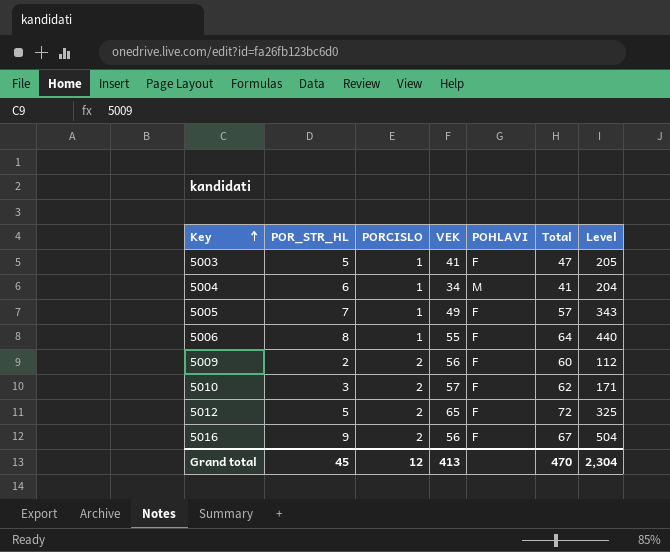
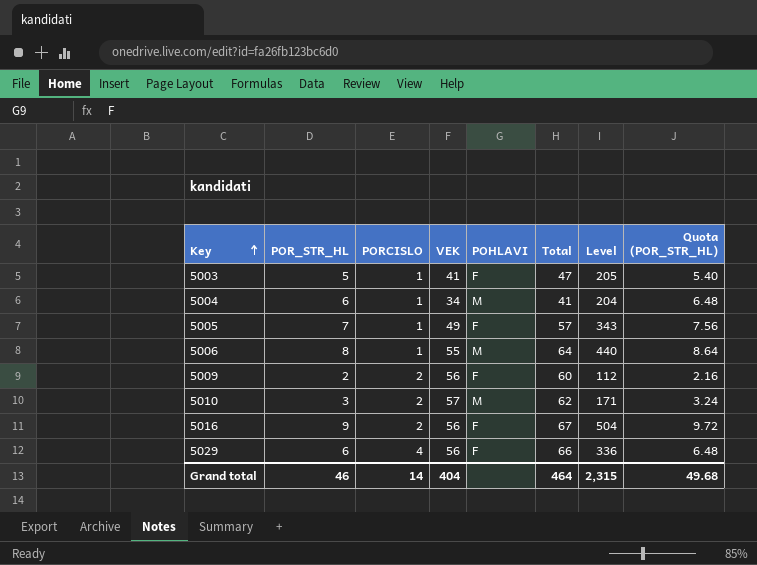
column Quota (POR_STR_HL) | formula: none -> [POR_STR_HL] * 1.08
row 5012: 5 | 2 | 65 | F | 72 | 325 -> none
5006 | POHLAVI: F -> M
5010 | POHLAVI: F -> M
row 5029: none -> 6 | 4 | 56 | F | 66 | 336 | 6.48
Grand total | POR_STR_HL: 45 -> 46
Grand total | PORCISLO: 12 -> 14
Grand total | VEK: 413 -> 404
Grand total | Total: 470 -> 464
Grand total | Level: 2,304 -> 2,315

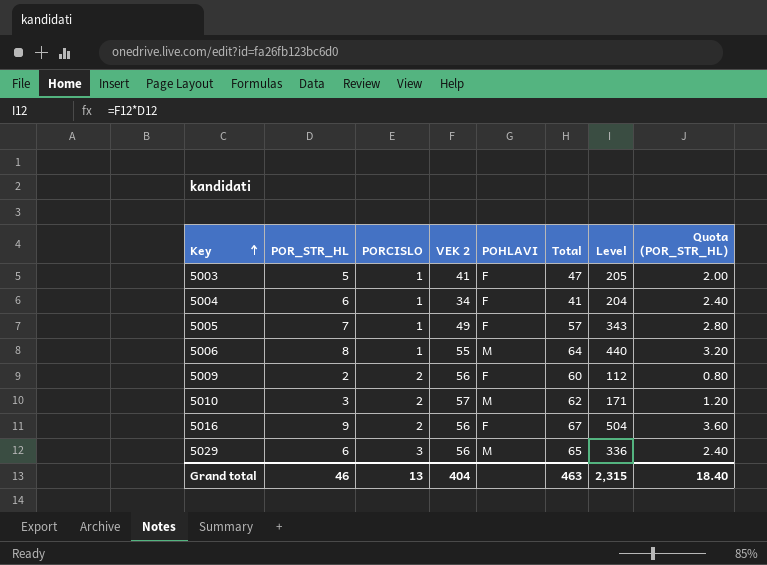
column name: VEK -> VEK 2
column Quota (POR_STR_HL) | formula: [POR_STR_HL] * 1.08 -> [POR_STR_HL] * 0.4
5004 | POHLAVI: M -> F
5029 | PORCISLO: 4 -> 3
5029 | POHLAVI: F -> M
5029 | Total: 66 -> 65
Grand total | PORCISLO: 14 -> 13
Grand total | Total: 464 -> 463
Grand total | Quota (POR_STR_HL): 49.68 -> 18.40

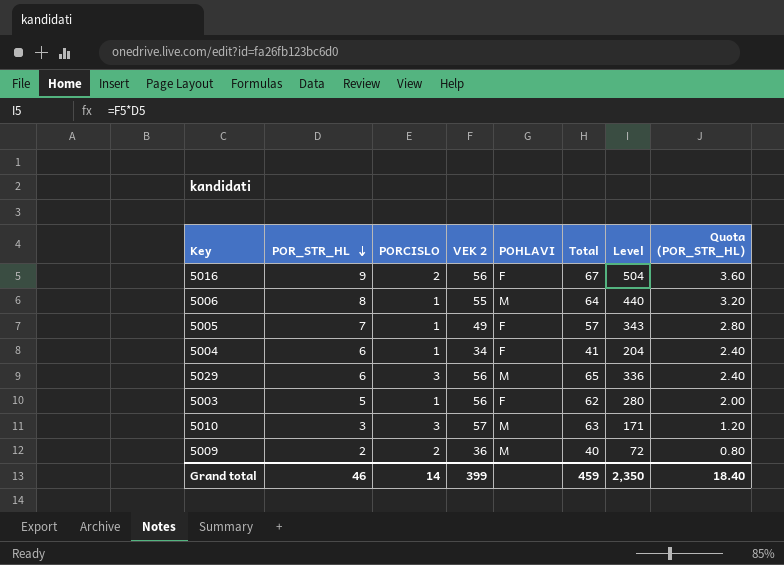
row order: Key ascending -> POR_STR_HL descending
5003 | VEK 2: 41 -> 56
5003 | Total: 47 -> 62
5003 | Level: 205 -> 280
5010 | PORCISLO: 2 -> 3
5010 | Total: 62 -> 63
5009 | VEK 2: 56 -> 36
5009 | POHLAVI: F -> M
5009 | Total: 60 -> 40
5009 | Level: 112 -> 72
Grand total | PORCISLO: 13 -> 14
Grand total | VEK 2: 404 -> 399
Grand total | Total: 463 -> 459
Grand total | Level: 2,315 -> 2,350

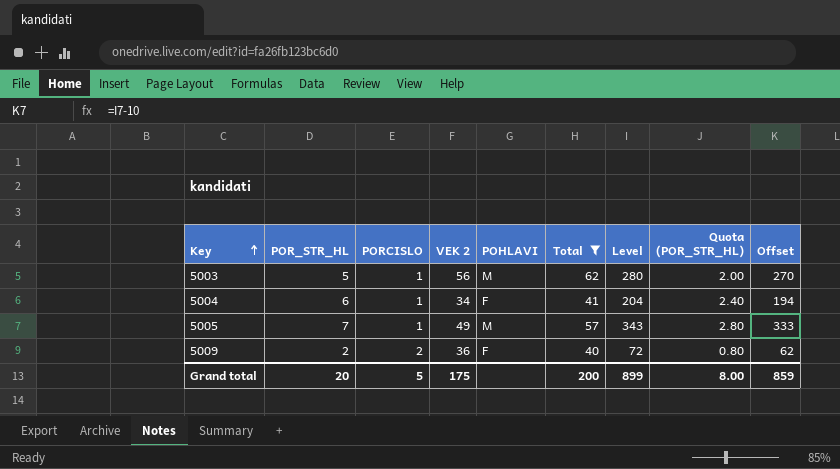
filter: none -> Total <= 62
row order: POR_STR_HL descending -> Key ascending
column Offset | formula: none -> [Level] - 10
5003 | POHLAVI: F -> M
5005 | POHLAVI: F -> M
5009 | POHLAVI: M -> F
Grand total | POR_STR_HL: 46 -> 20
Grand total | PORCISLO: 14 -> 5
Grand total | VEK 2: 399 -> 175
Grand total | Total: 459 -> 200
Grand total | Level: 2,350 -> 899
Grand total | Quota (POR_STR_HL): 18.40 -> 8.00

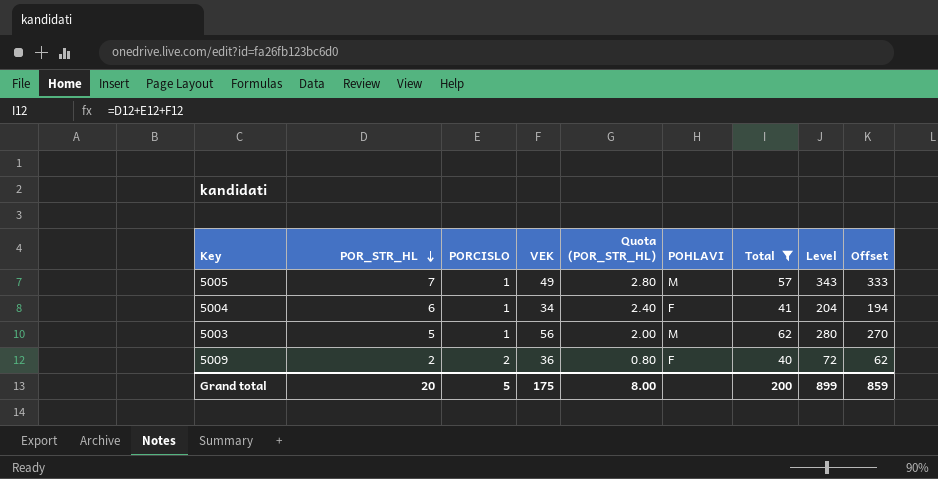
row order: Key ascending -> POR_STR_HL descending
column name: VEK 2 -> VEK
column Quota (POR_STR_HL) | position: 8 -> 5

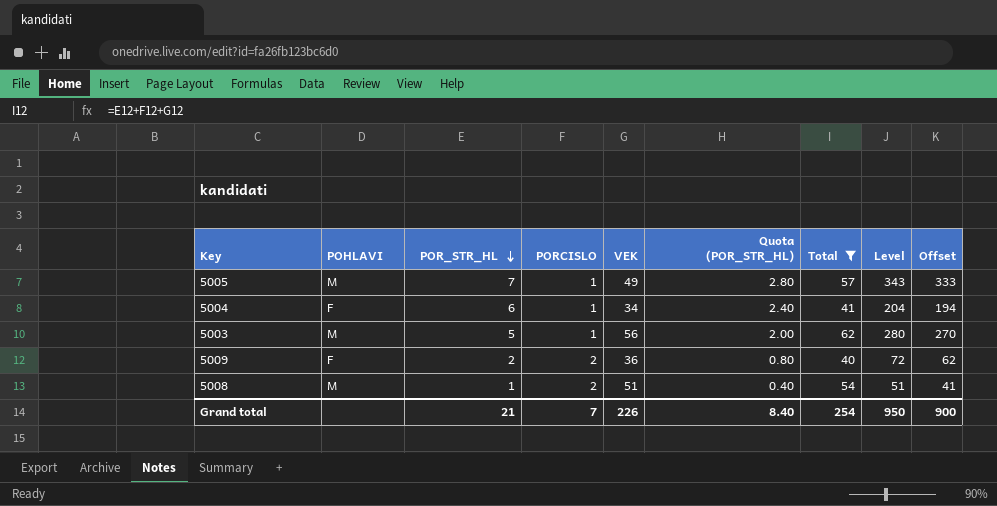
column POHLAVI | position: 6 -> 2
row 5008: none -> M | 1 | 2 | 51 | 0.40 | 54 | 51 | 41
Grand total | POR_STR_HL: 20 -> 21
Grand total | PORCISLO: 5 -> 7
Grand total | VEK: 175 -> 226
Grand total | Quota (POR_STR_HL): 8.00 -> 8.40
Grand total | Total: 200 -> 254
Grand total | Level: 899 -> 950
Grand total | Offset: 859 -> 900

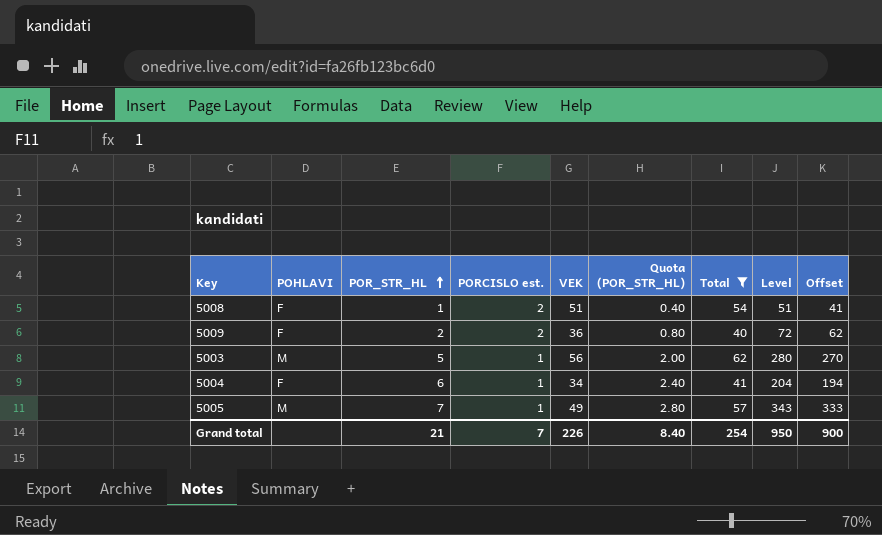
row order: POR_STR_HL descending -> POR_STR_HL ascending
column name: PORCISLO -> PORCISLO est.
5008 | POHLAVI: M -> F

